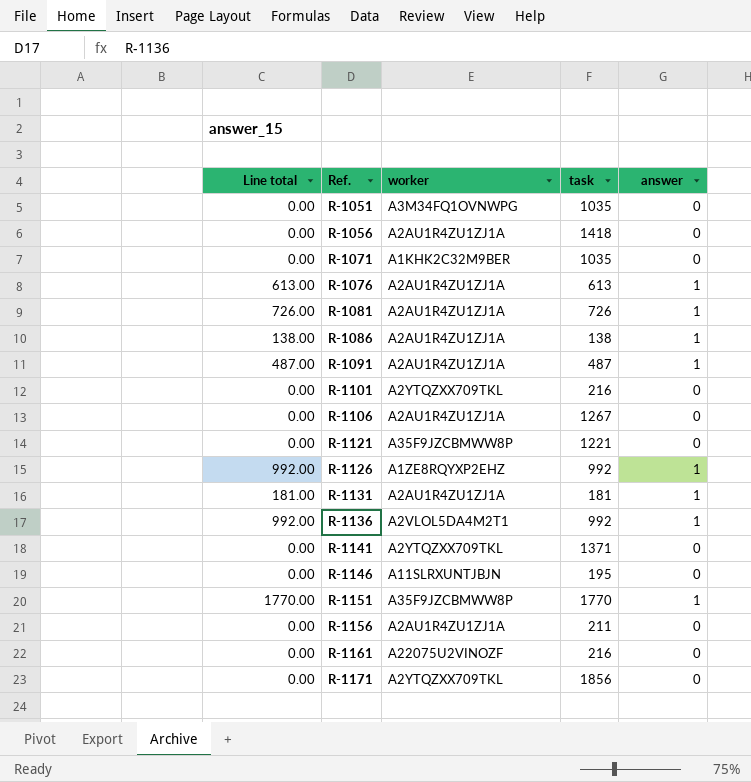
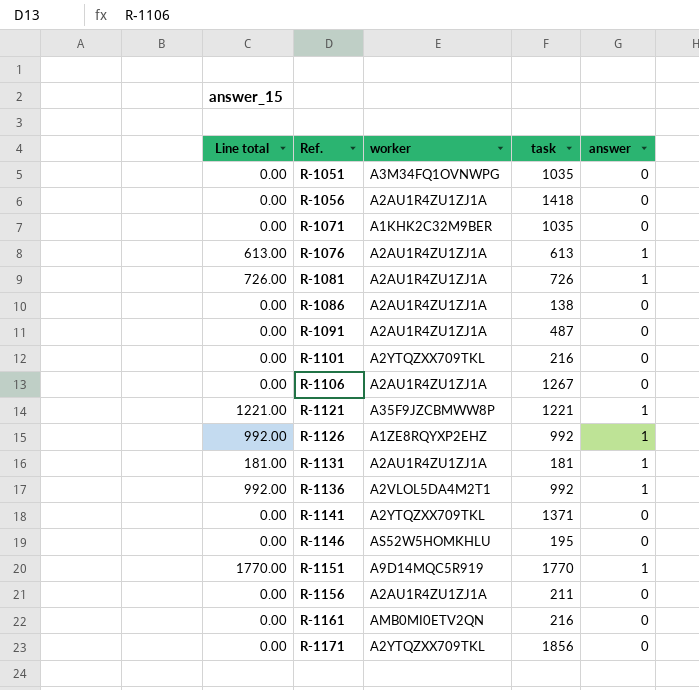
R-1086 | Line total: 138.00 -> 0.00
R-1086 | answer: 1 -> 0
R-1091 | Line total: 487.00 -> 0.00
R-1091 | answer: 1 -> 0
R-1121 | Line total: 0.00 -> 1221.00
R-1121 | answer: 0 -> 1
R-1146 | worker: A11SLRXUNTJBJN -> AS52W5HOMKHLU
R-1151 | worker: A35F9JZCBMWW8P -> A9D14MQC5R919
R-1161 | worker: A22075U2VINOZF -> AMB0MI0ETV2QN

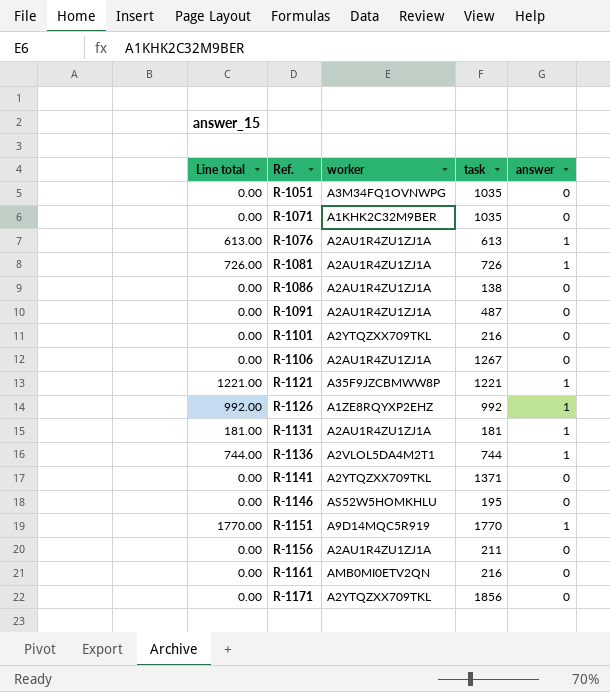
row R-1056: 0.00 | A2AU1R4ZU1ZJ1A | 1418 | 0 -> none
R-1136 | Line total: 992.00 -> 744.00
R-1136 | task: 992 -> 744

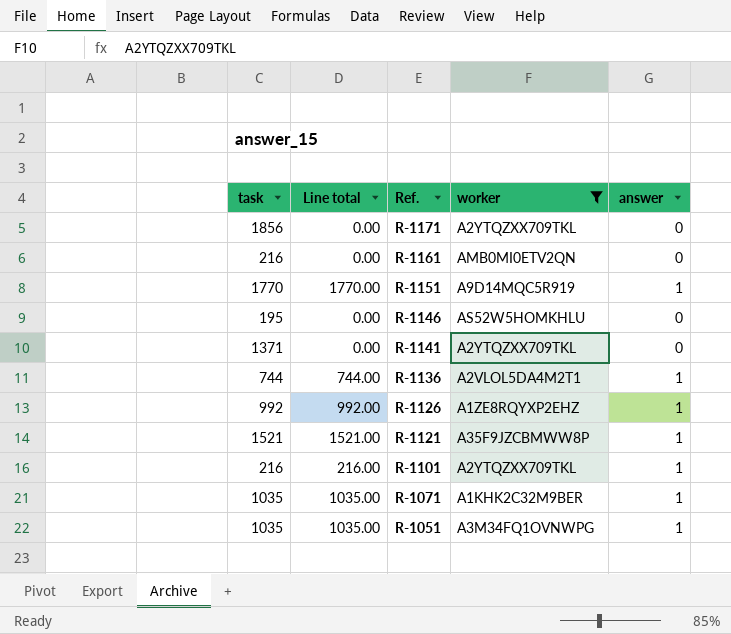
filter: none -> worker != A2AU1R4ZU1ZJ1A
row order: Ref. ascending -> Ref. descending
column task | position: 4 -> 1
R-1121 | task: 1221 -> 1521
R-1121 | Line total: 1221.00 -> 1521.00
R-1101 | Line total: 0.00 -> 216.00
R-1101 | answer: 0 -> 1
R-1071 | Line total: 0.00 -> 1035.00
R-1071 | answer: 0 -> 1
R-1051 | Line total: 0.00 -> 1035.00
R-1051 | answer: 0 -> 1

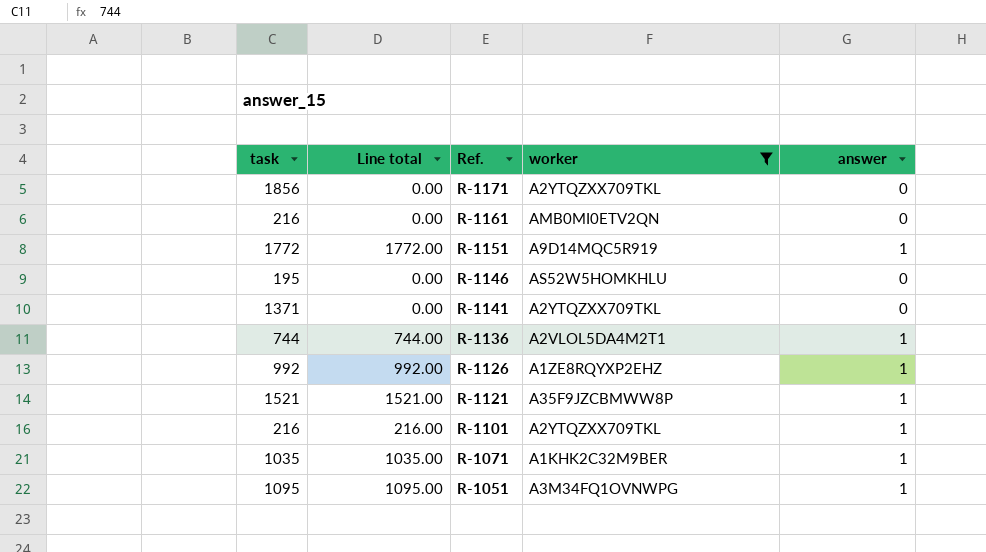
R-1151 | task: 1770 -> 1772
R-1151 | Line total: 1770.00 -> 1772.00
R-1051 | task: 1035 -> 1095
R-1051 | Line total: 1035.00 -> 1095.00

